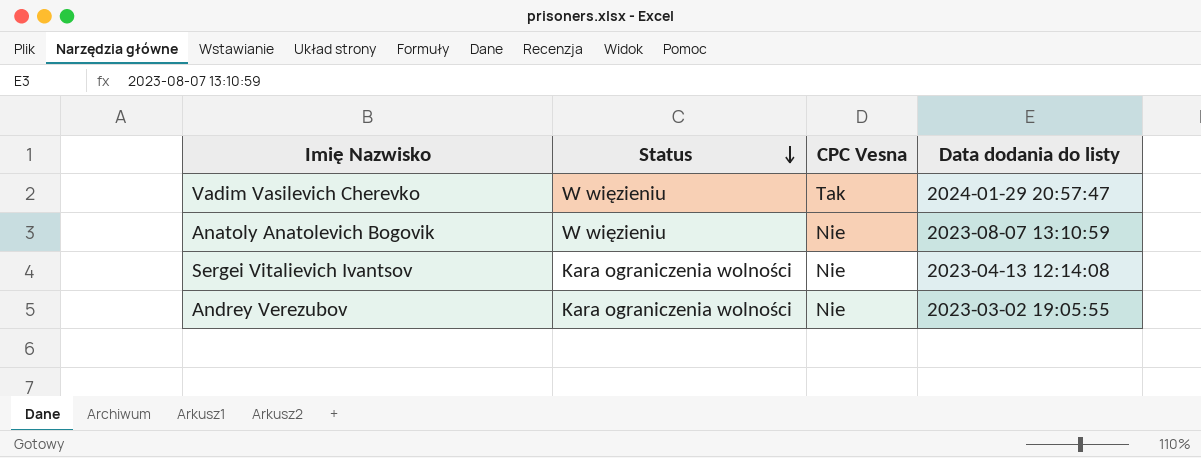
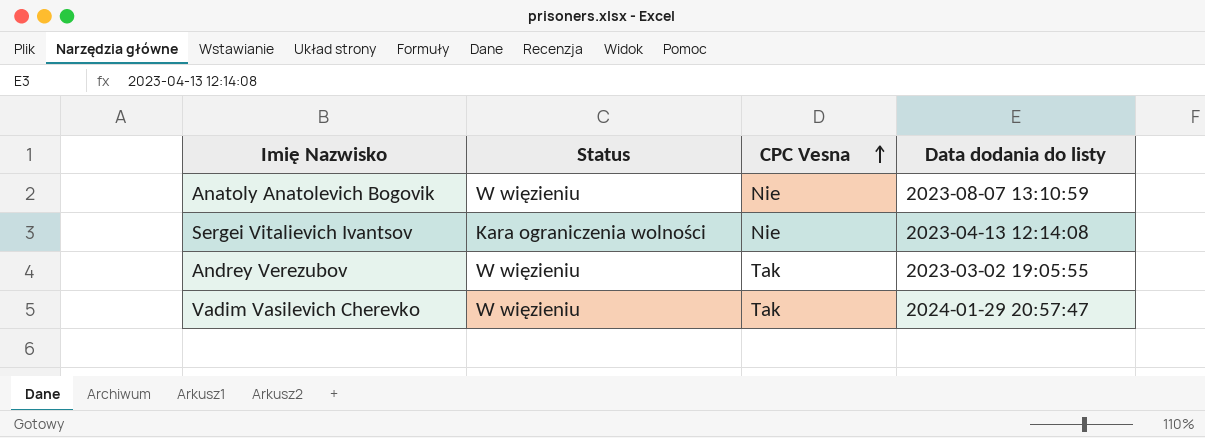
row order: Status descending -> CPC Vesna ascending
Andrey Verezubov | Status: Kara ograniczenia wolności -> W więzieniu
Andrey Verezubov | CPC Vesna: Nie -> Tak

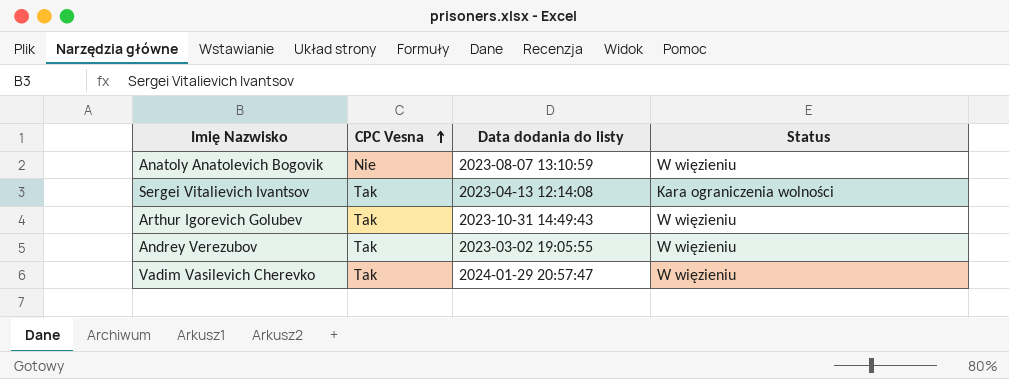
column Status | position: 2 -> 4
Sergei Vitalievich Ivantsov | CPC Vesna: Nie -> Tak
row Arthur Igorevich Golubev: none -> Tak | 2023-10-31 14:49:43 | W więzieniu

